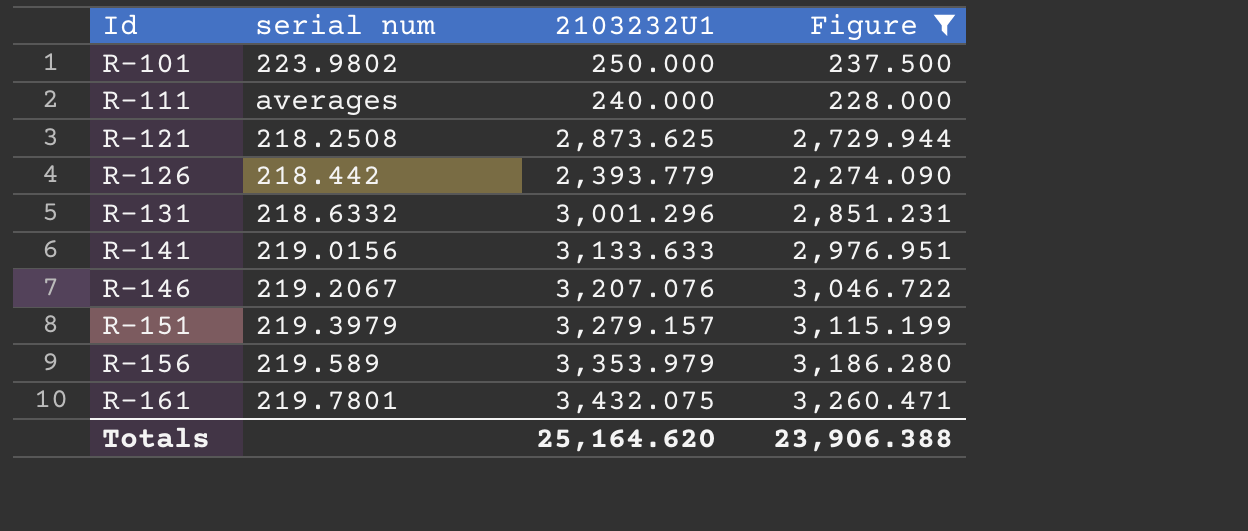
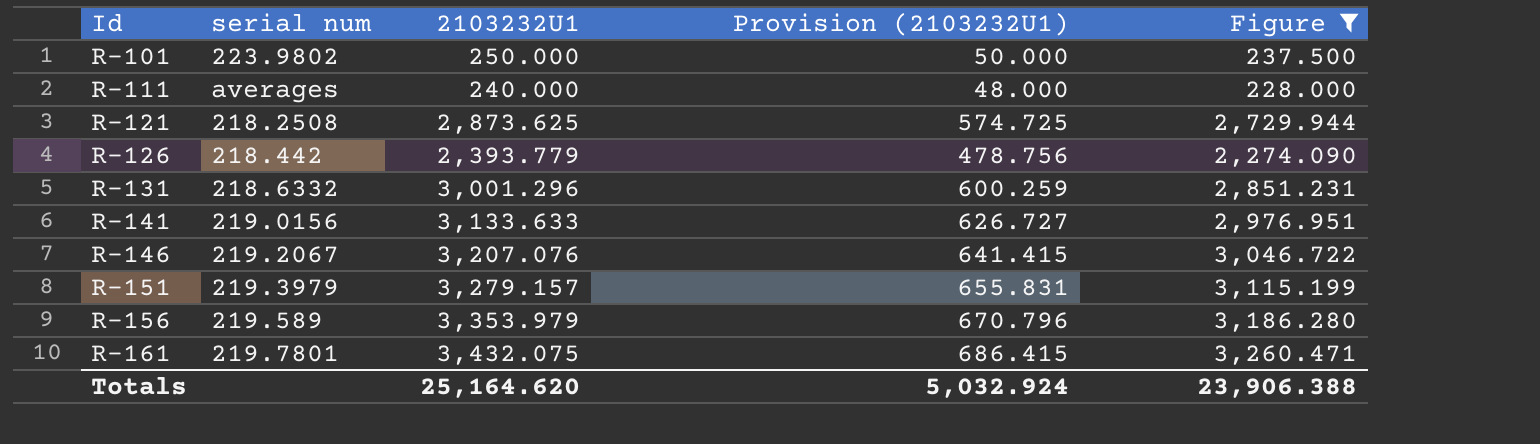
column Provision (2103232U1) | formula: none -> [2103232U1] * 0.2

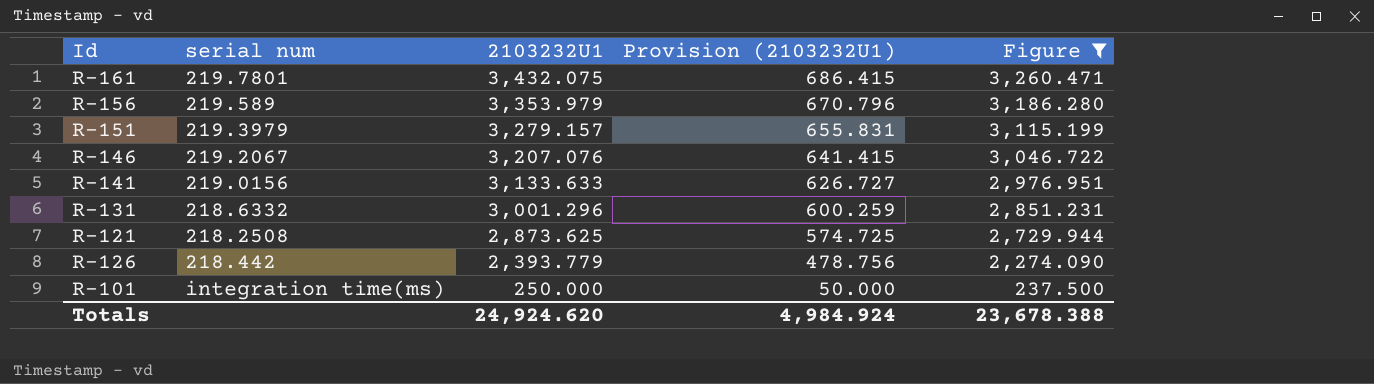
row order: Id ascending -> 2103232U1 descending
row R-111: averages | 240.000 | 48.000 | 228.000 -> none
R-101 | serial num: 223.9802 -> integration time(ms)
Totals | 2103232U1: 25,164.620 -> 24,924.620
Totals | Provision (2103232U1): 5,032.924 -> 4,984.924
Totals | Figure: 23,906.388 -> 23,678.388

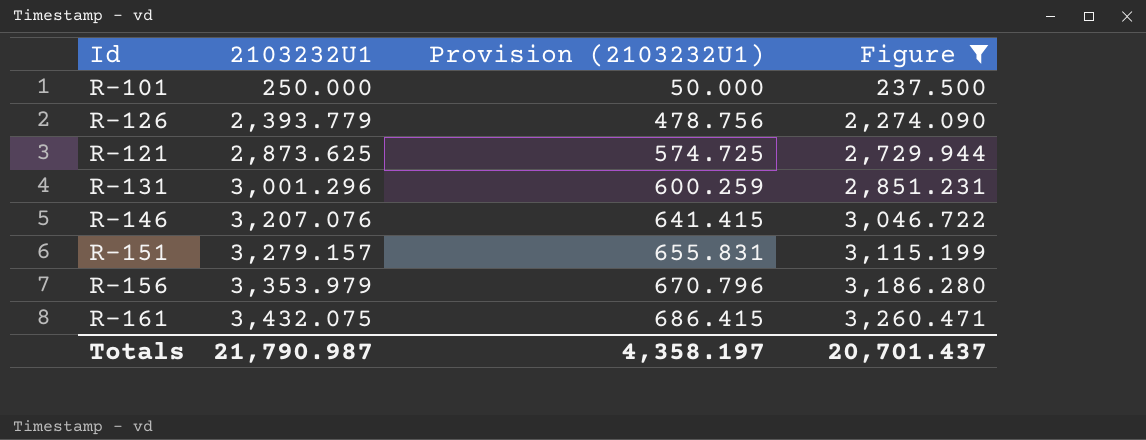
row order: 2103232U1 descending -> 2103232U1 ascending
column serial num | position: 2 -> none
row R-141: 219.0156 | 3,133.633 | 626.727 | 2,976.951 -> none
Totals | 2103232U1: 24,924.620 -> 21,790.987
Totals | Provision (2103232U1): 4,984.924 -> 4,358.197
Totals | Figure: 23,678.388 -> 20,701.437

